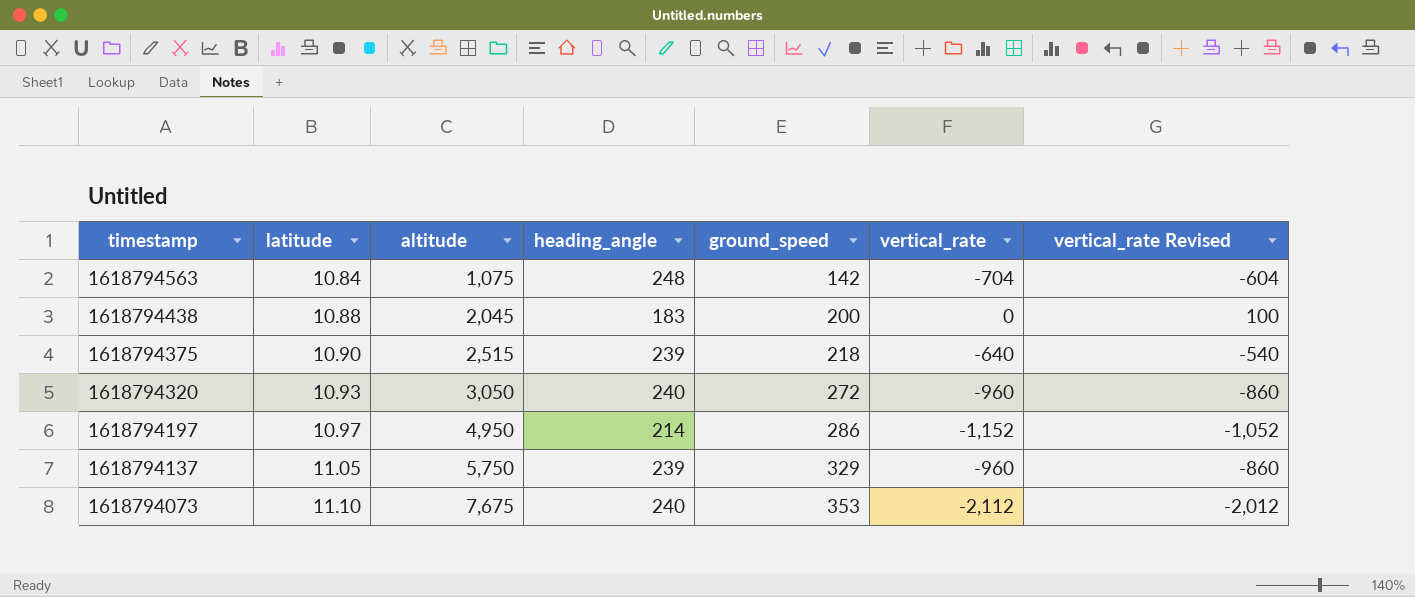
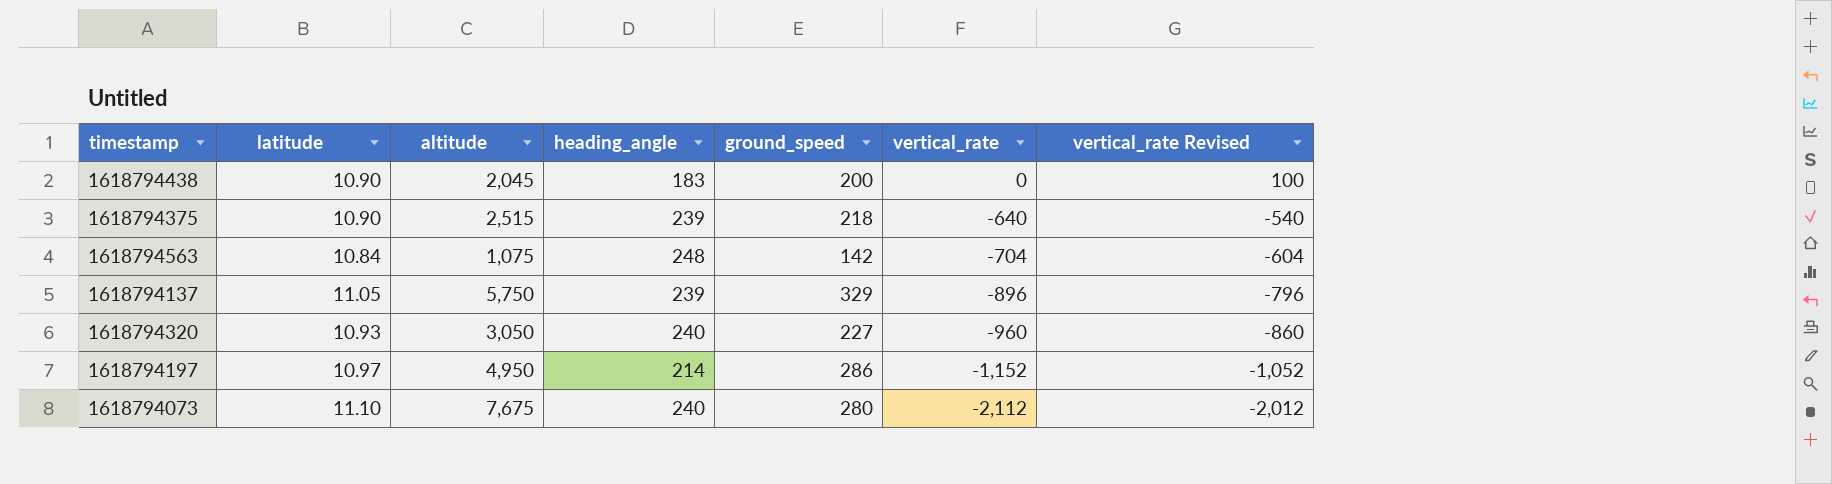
row order: timestamp descending -> vertical_rate descending
1618794438 | latitude: 10.88 -> 10.90
1618794137 | vertical_rate: -960 -> -896
1618794137 | vertical_rate Revised: -860 -> -796
1618794320 | ground_speed: 272 -> 227
1618794073 | ground_speed: 353 -> 280

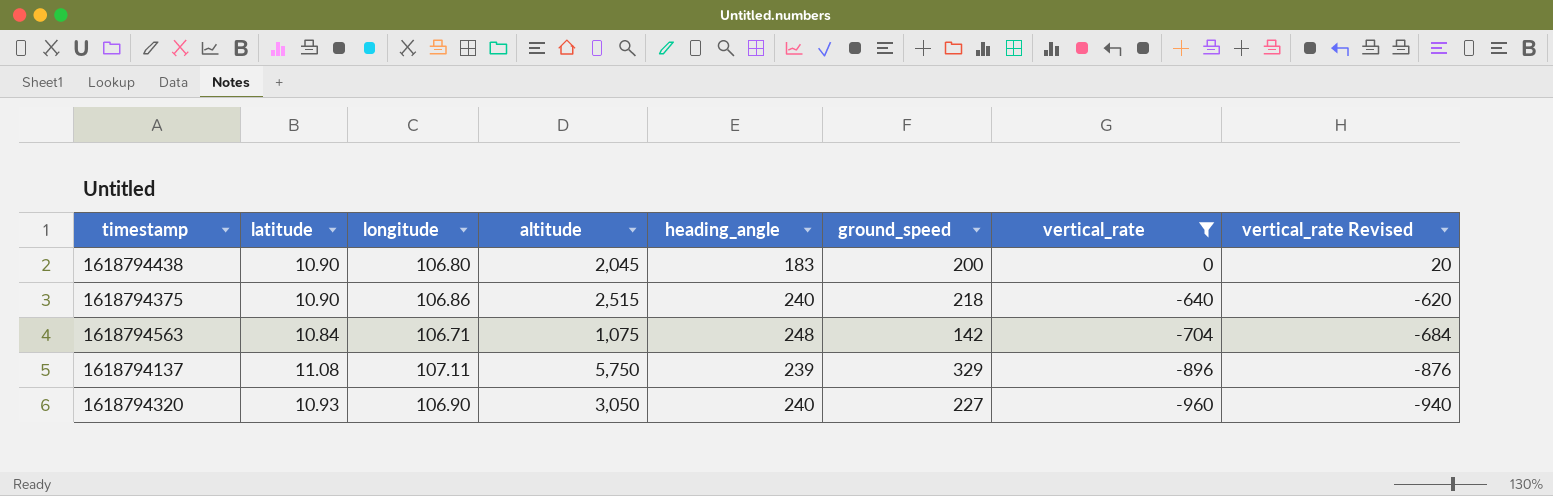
filter: none -> vertical_rate >= -960
column longitude | position: none -> 3
column vertical_rate Revised | formula: [vertical_rate] + 100 -> [vertical_rate] + 20
1618794375 | heading_angle: 239 -> 240
1618794137 | latitude: 11.05 -> 11.08

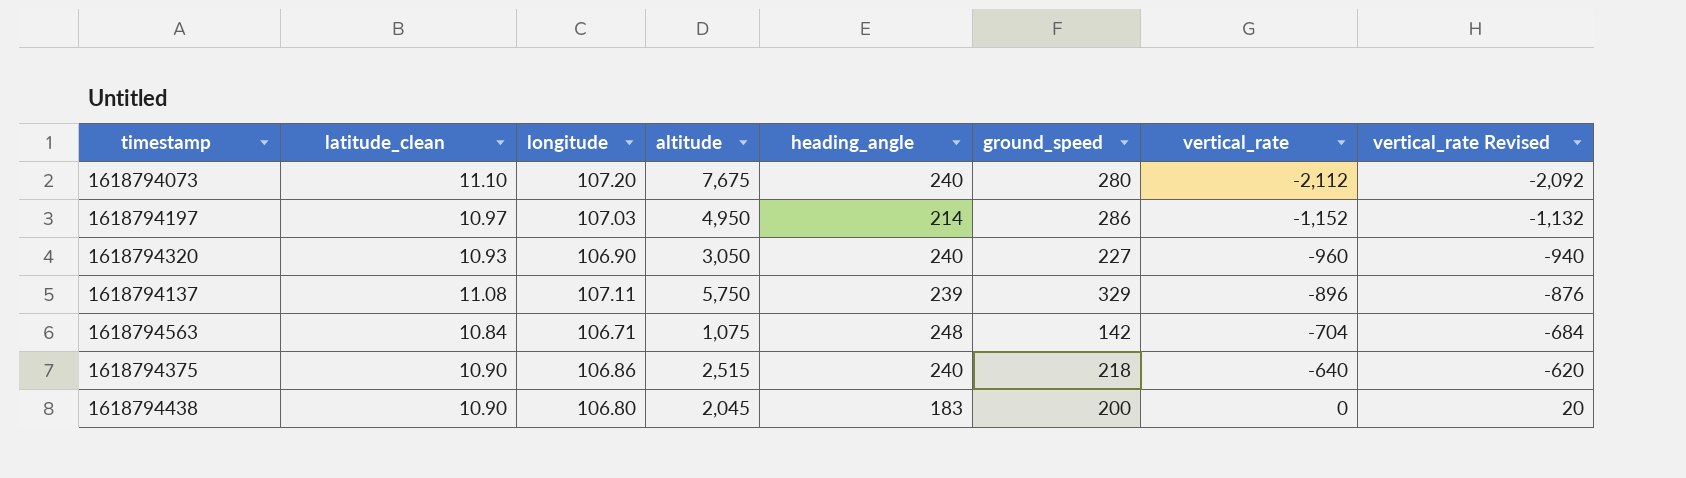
filter: vertical_rate >= -960 -> none
row order: vertical_rate descending -> vertical_rate ascending
column name: latitude -> latitude_clean

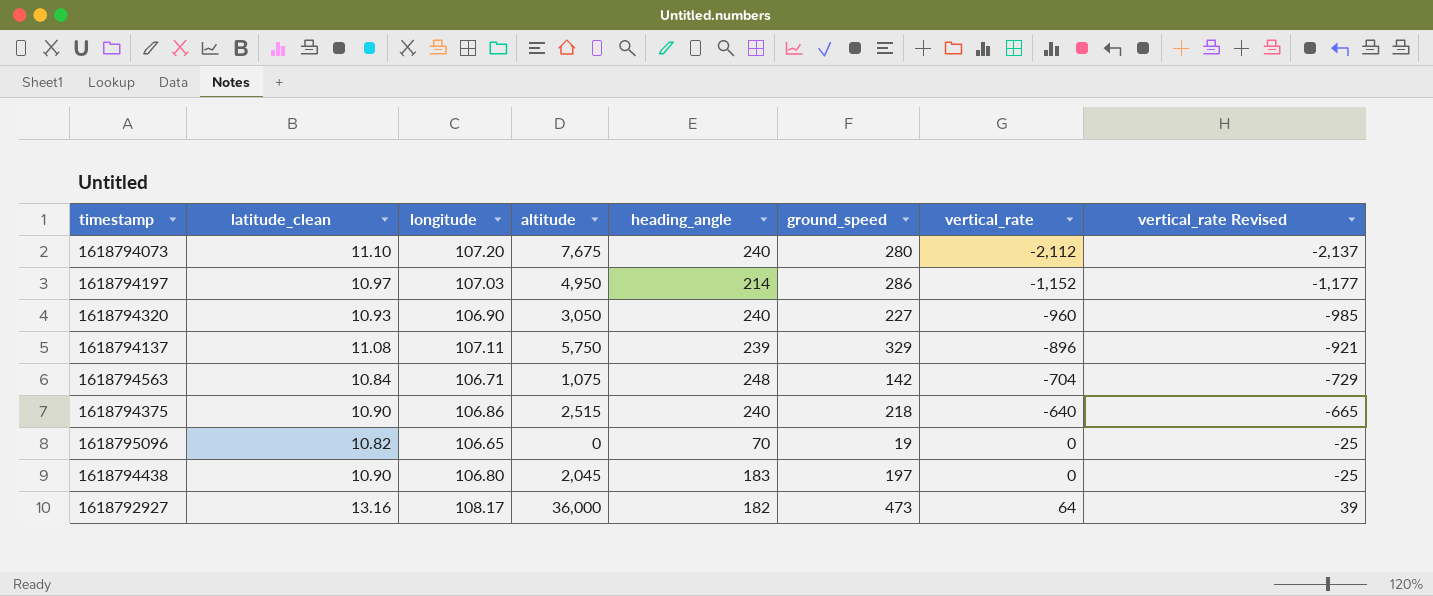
column vertical_rate Revised | formula: [vertical_rate] + 20 -> [vertical_rate] - 25
row 1618795096: none -> 10.82 | 106.65 | 0 | 70 | 19 | 0 | -25
1618794438 | ground_speed: 200 -> 197
row 1618792927: none -> 13.16 | 108.17 | 36,000 | 182 | 473 | 64 | 39

